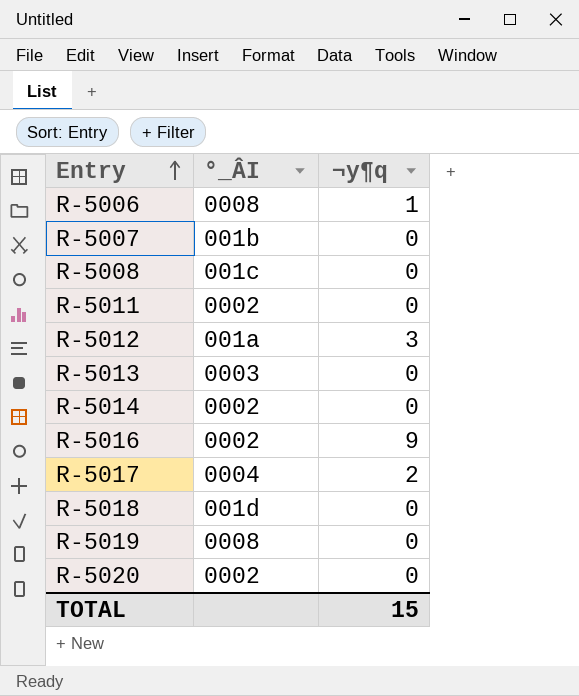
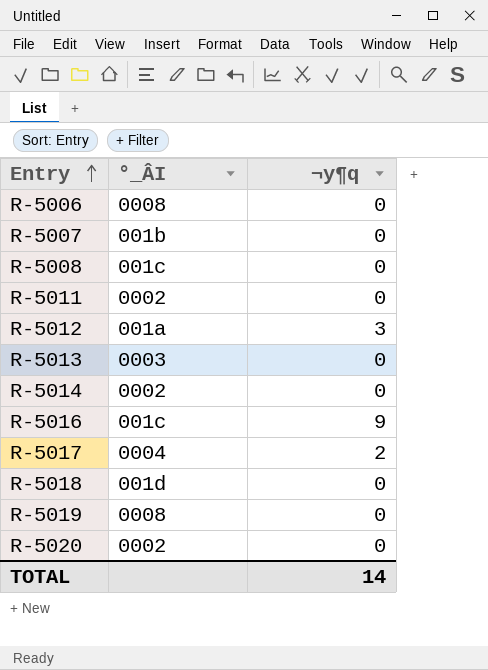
R-5006 | ¬y¶q: 1 -> 0
R-5016 | °_ÂI: 0002 -> 001c
TOTAL | ¬y¶q: 15 -> 14

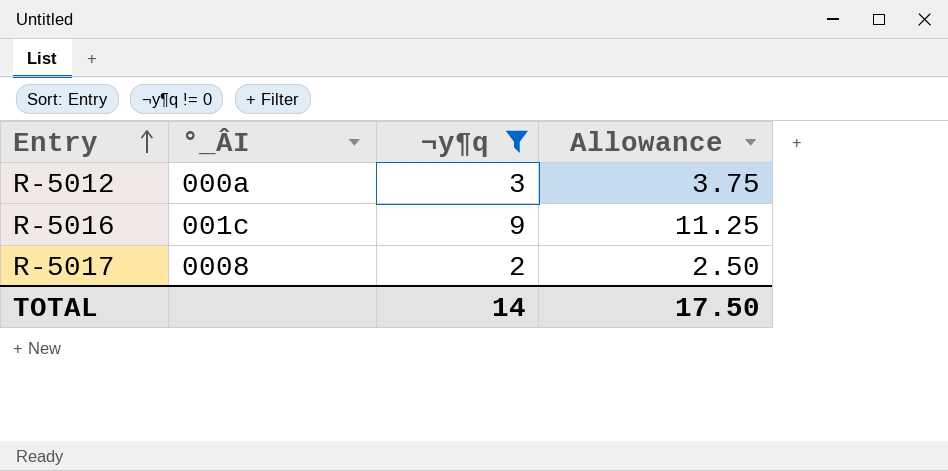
filter: none -> ¬y¶q != 0
column Allowance | formula: none -> [¬y¶q] * 1.25
R-5012 | °_ÂI: 001a -> 000a
R-5017 | °_ÂI: 0004 -> 0008

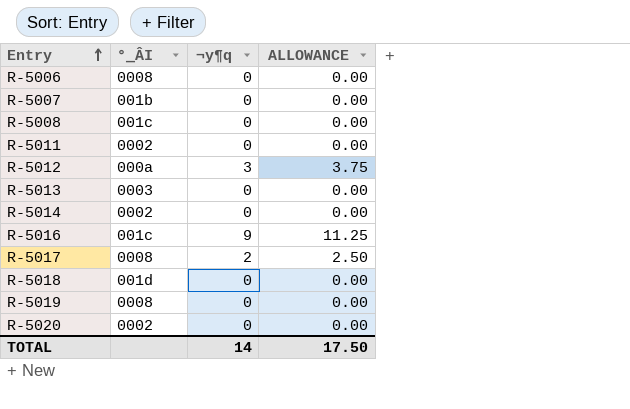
filter: ¬y¶q != 0 -> none
column name: Allowance -> ALLOWANCE

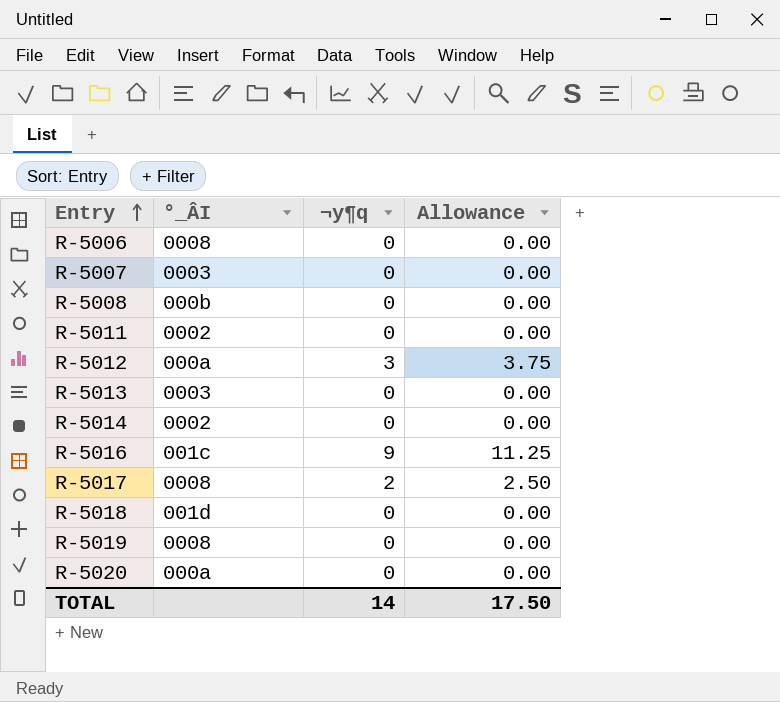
column name: ALLOWANCE -> Allowance
R-5007 | °_ÂI: 001b -> 0003
R-5008 | °_ÂI: 001c -> 000b
R-5020 | °_ÂI: 0002 -> 000a

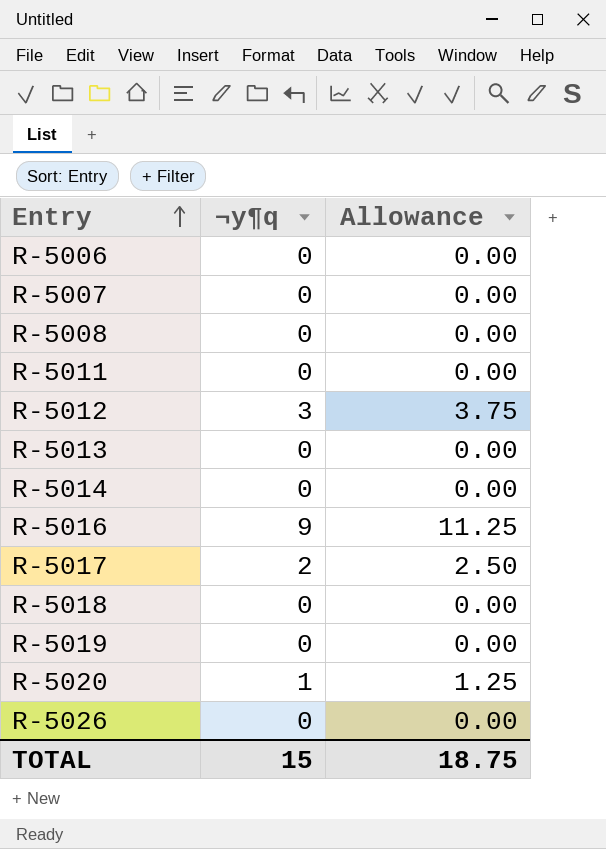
column °_ÂI | position: 2 -> none
R-5020 | ¬y¶q: 0 -> 1
R-5020 | Allowance: 0.00 -> 1.25
row R-5026: none -> 0 | 0.00
TOTAL | ¬y¶q: 14 -> 15
TOTAL | Allowance: 17.50 -> 18.75

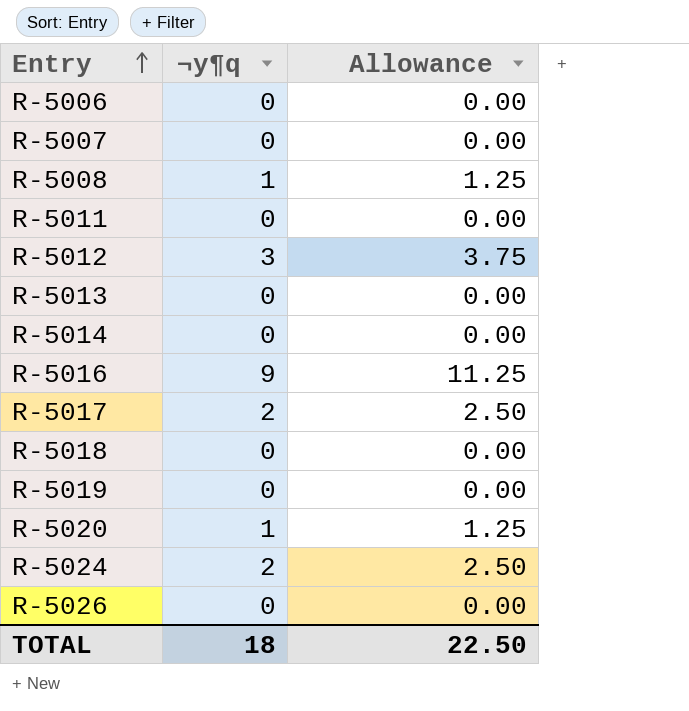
R-5008 | ¬y¶q: 0 -> 1
R-5008 | Allowance: 0.00 -> 1.25
row R-5024: none -> 2 | 2.50
TOTAL | ¬y¶q: 15 -> 18
TOTAL | Allowance: 18.75 -> 22.50

